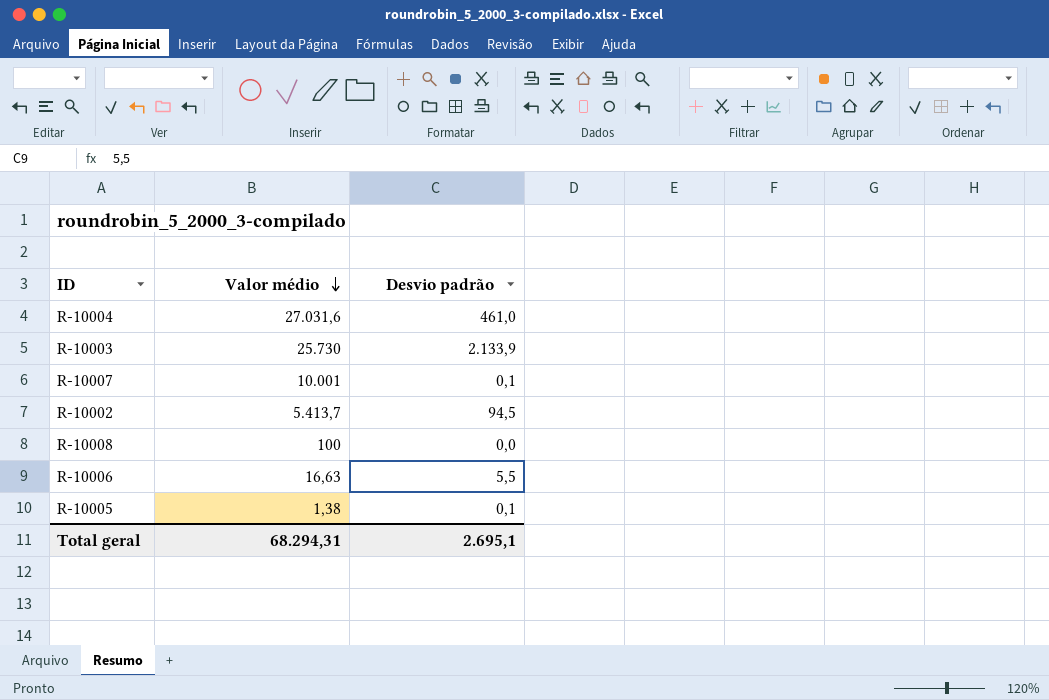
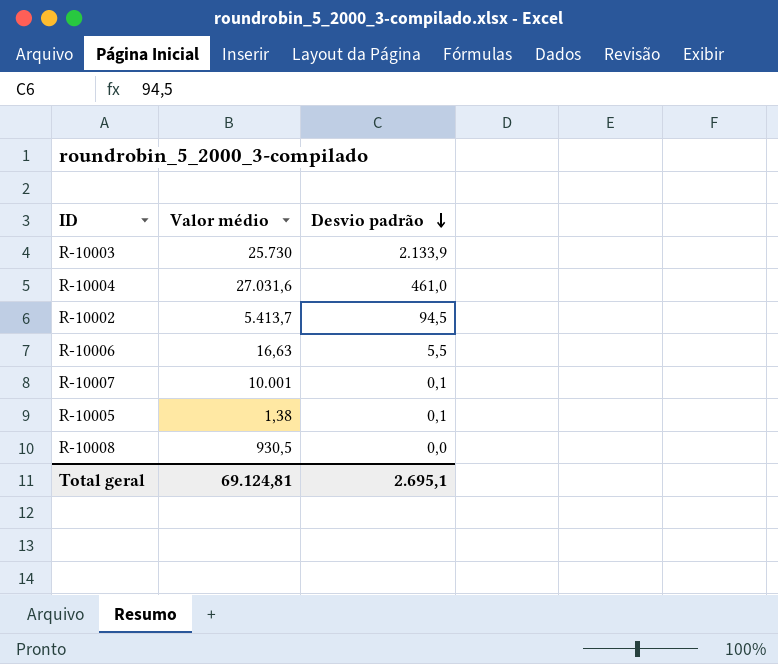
row order: Valor médio descending -> Desvio padrão descending
R-10008 | Valor médio: 100 -> 930,5
Total geral | Valor médio: 68.294,31 -> 69.124,81

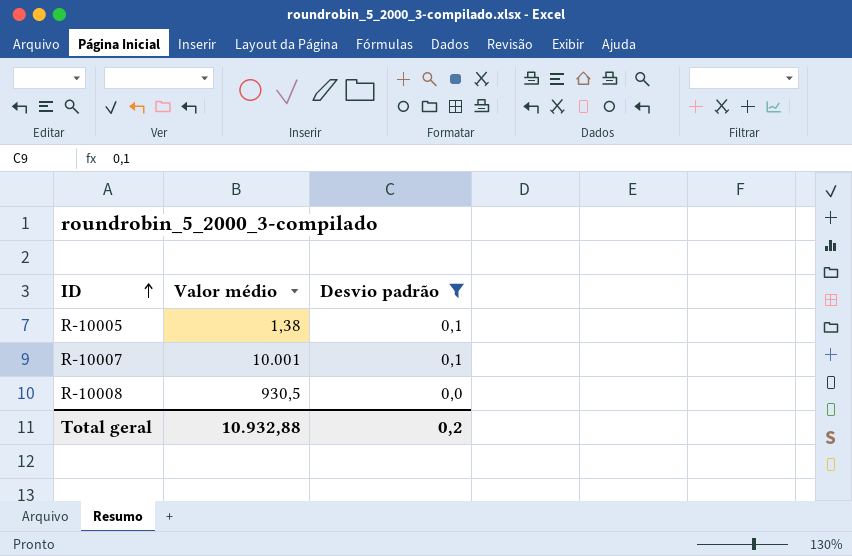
filter: none -> Desvio padrão <= 0,1
row order: Desvio padrão descending -> ID ascending
Total geral | Valor médio: 69.124,81 -> 10.932,88
Total geral | Desvio padrão: 2.695,1 -> 0,2

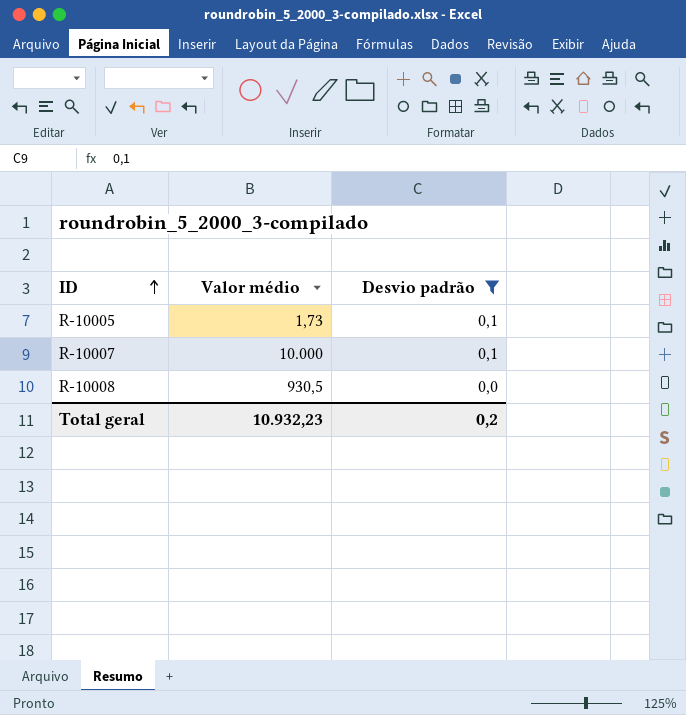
R-10005 | Valor médio: 1,38 -> 1,73
R-10007 | Valor médio: 10.001 -> 10.000
Total geral | Valor médio: 10.932,88 -> 10.932,23

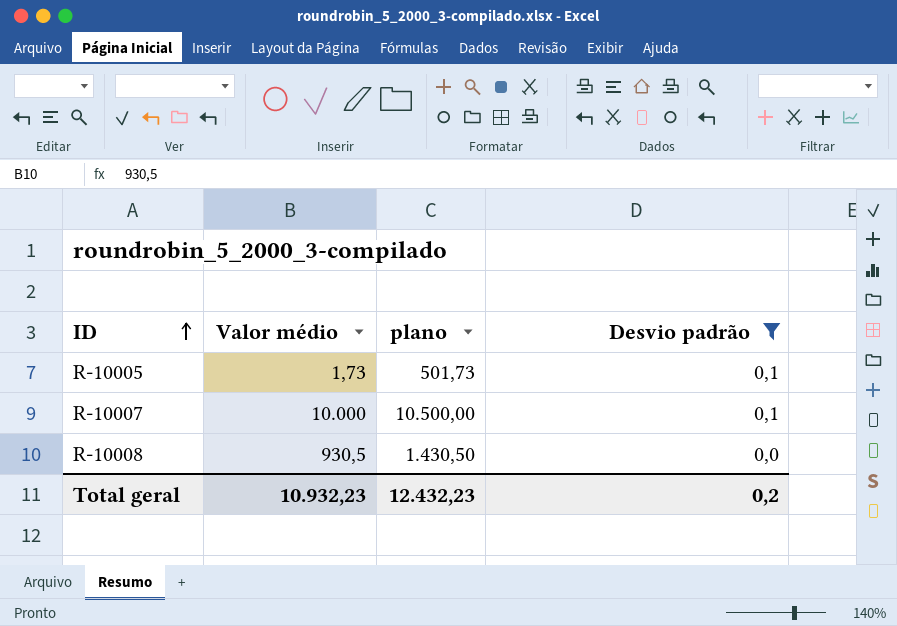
column plano | formula: none -> [Valor médio] + 500

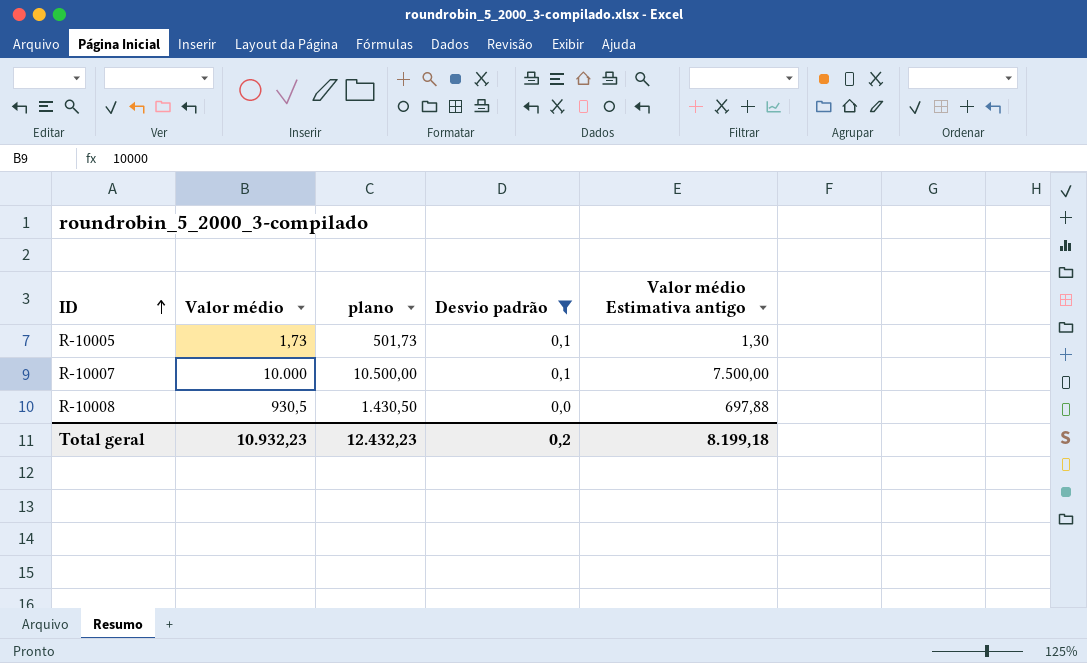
column Valor médio Estimativa antigo | formula: none -> [Valor médio] * 0,75

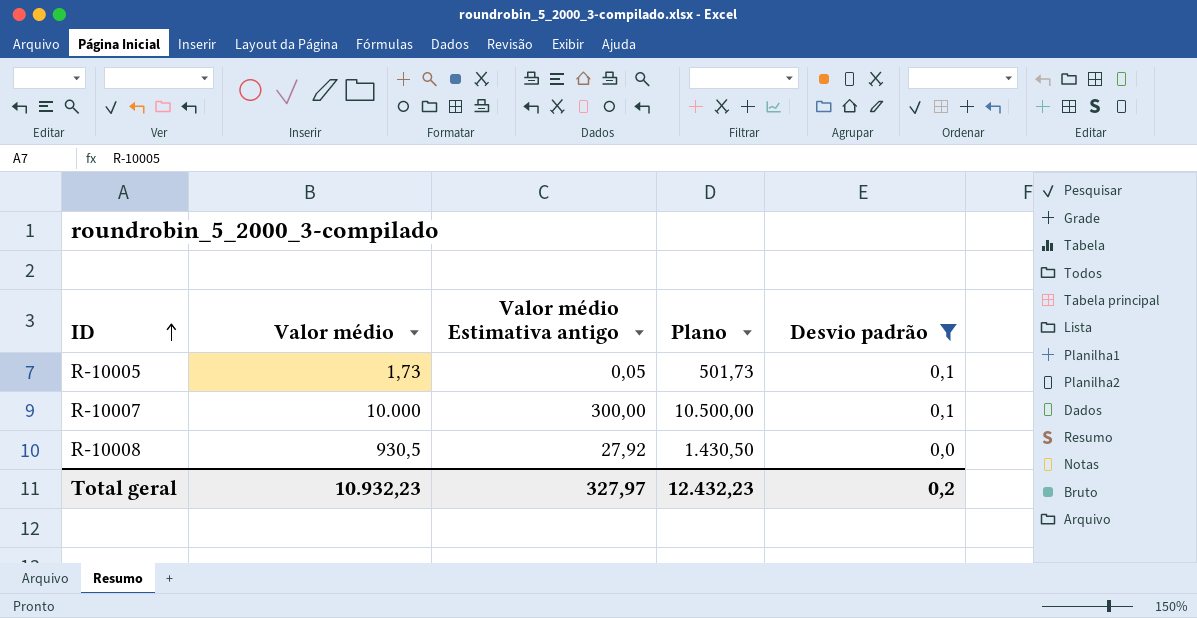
column Valor médio Estimativa antigo | formula: [Valor médio] * 0,75 -> [Valor médio] * 0,03
column Valor médio Estimativa antigo | position: 5 -> 3
column name: plano -> Plano
Total geral | Valor médio Estimativa antigo: 8.199,18 -> 327,97

